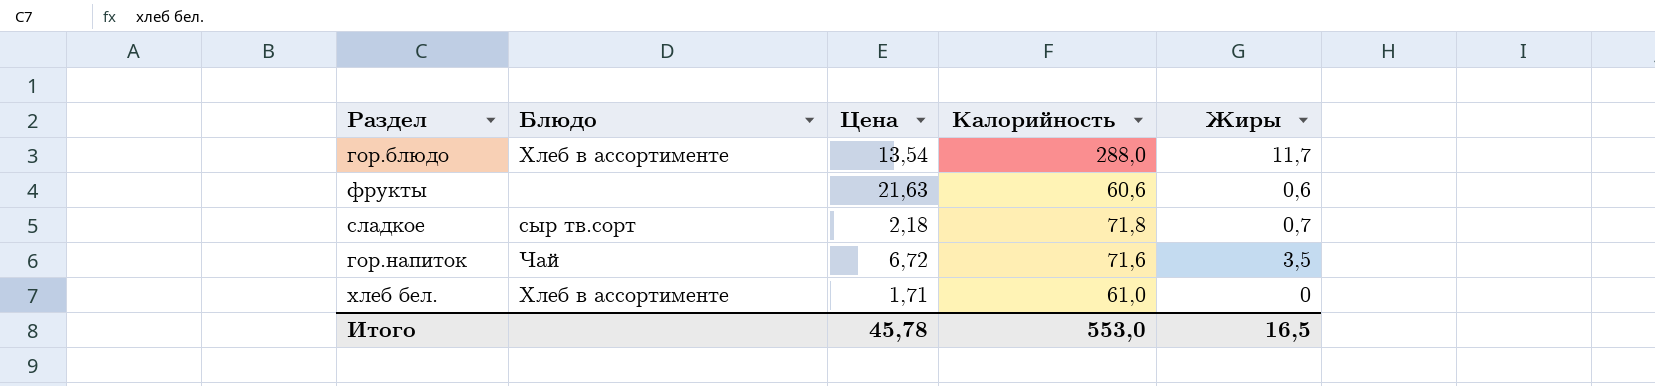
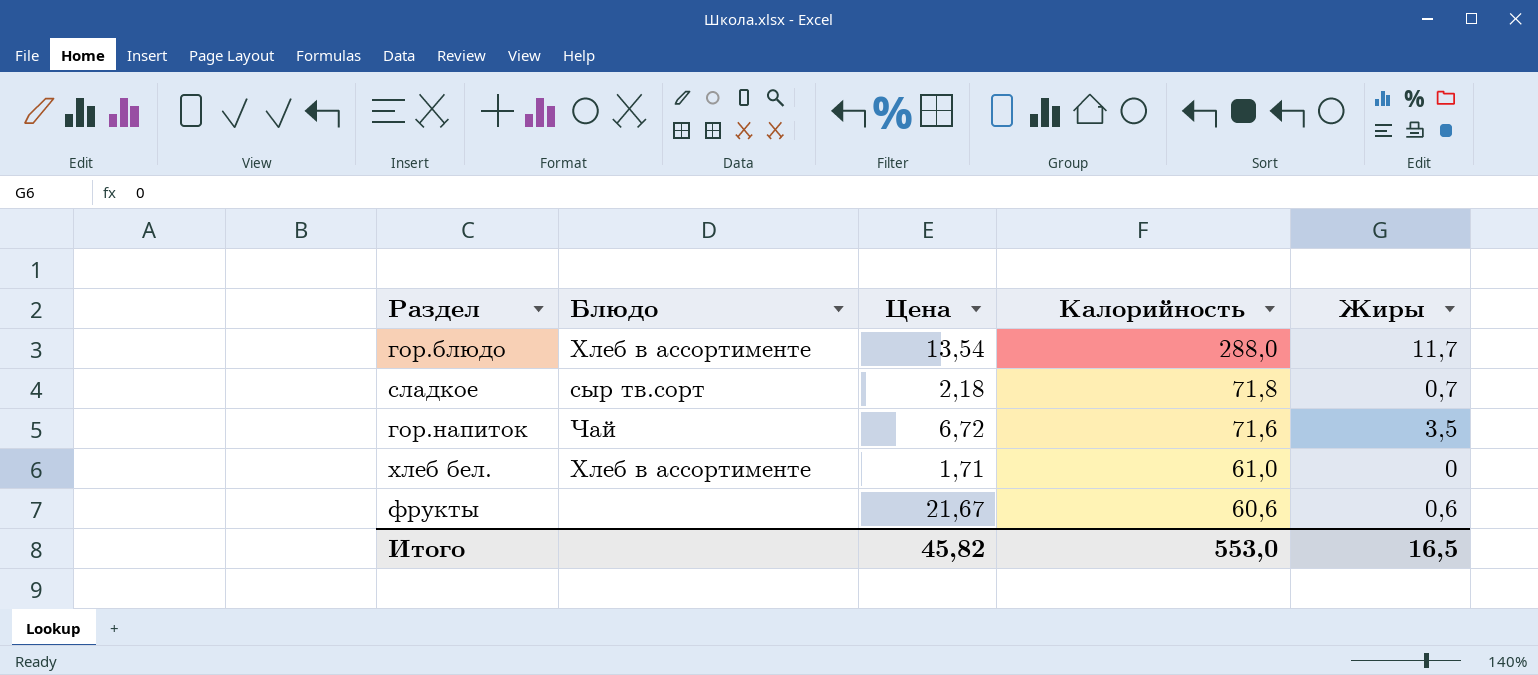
row order: none -> Калорийность descending
фрукты | Цена: 21,63 -> 21,67
Итого | Цена: 45,78 -> 45,82

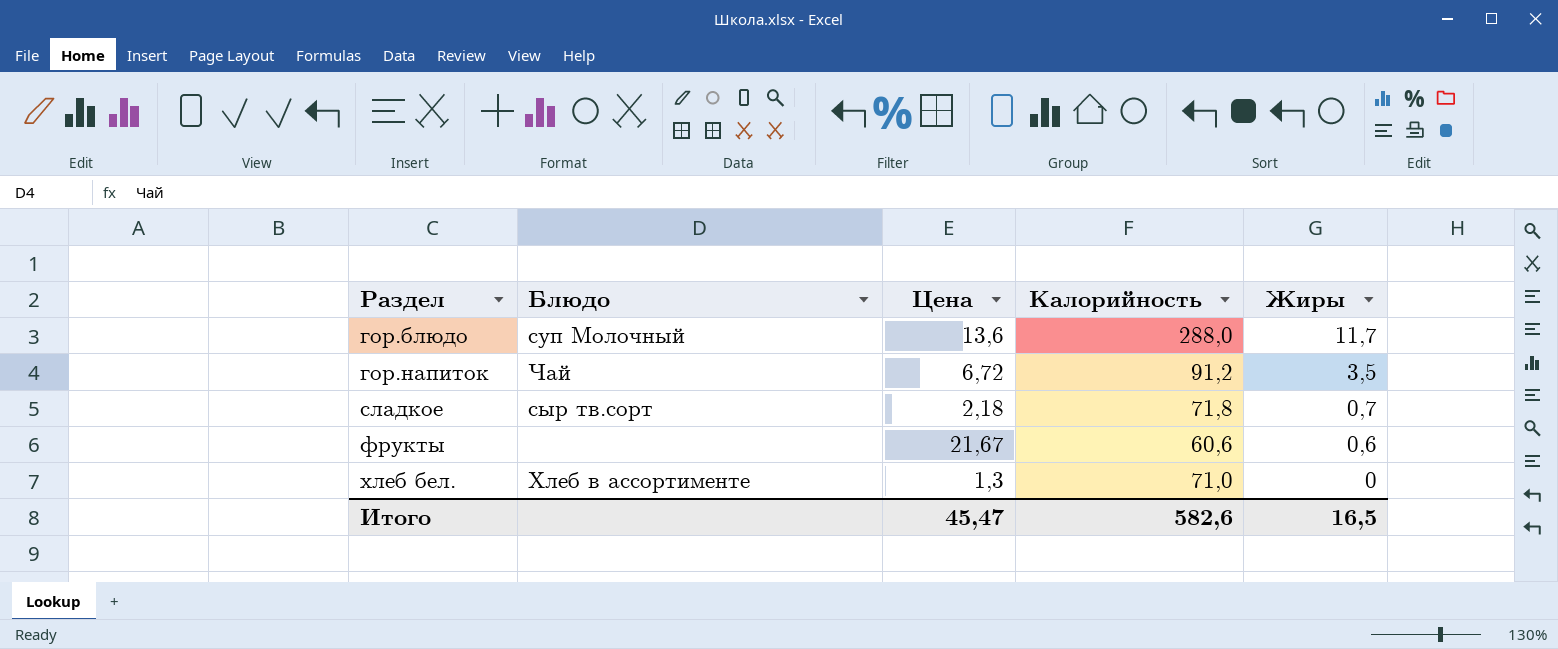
row order: Калорийность descending -> Раздел ascending
гор.блюдо | Блюдо: Хлеб в ассортименте -> суп Молочный
гор.блюдо | Цена: 13,54 -> 13,6
гор.напиток | Калорийность: 71,6 -> 91,2
хлеб бел. | Цена: 1,71 -> 1,3
хлеб бел. | Калорийность: 61,0 -> 71,0
Итого | Цена: 45,82 -> 45,47
Итого | Калорийность: 553,0 -> 582,6

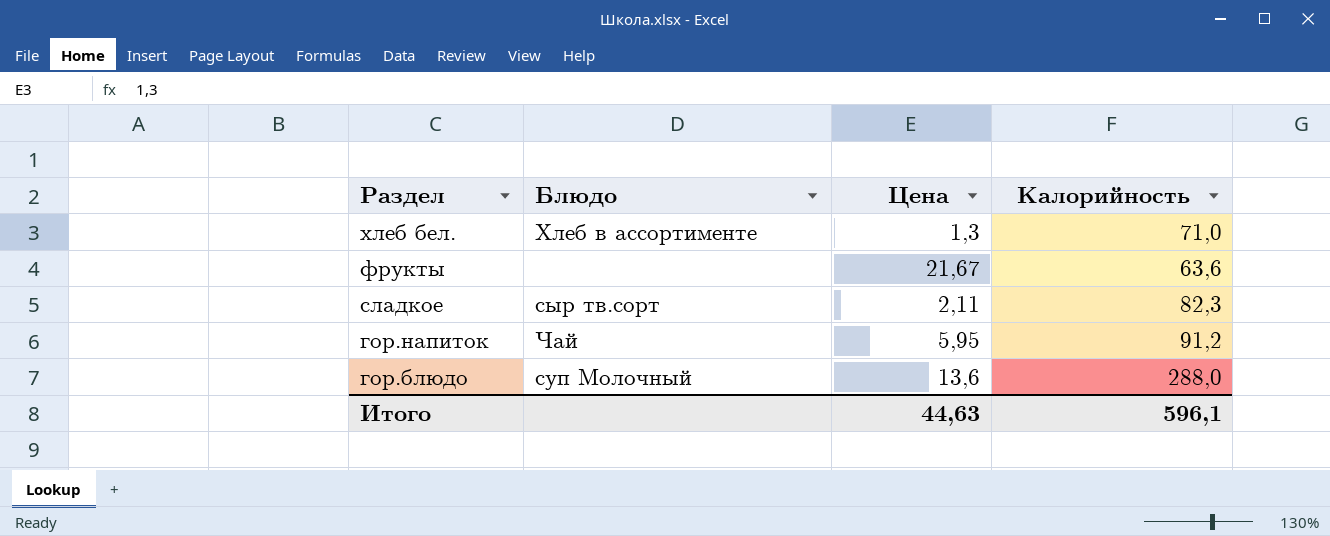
row order: Раздел ascending -> Раздел descending
column Жиры | position: 5 -> none
фрукты | Калорийность: 60,6 -> 63,6
сладкое | Цена: 2,18 -> 2,11
сладкое | Калорийность: 71,8 -> 82,3
гор.напиток | Цена: 6,72 -> 5,95
Итого | Цена: 45,47 -> 44,63
Итого | Калорийность: 582,6 -> 596,1

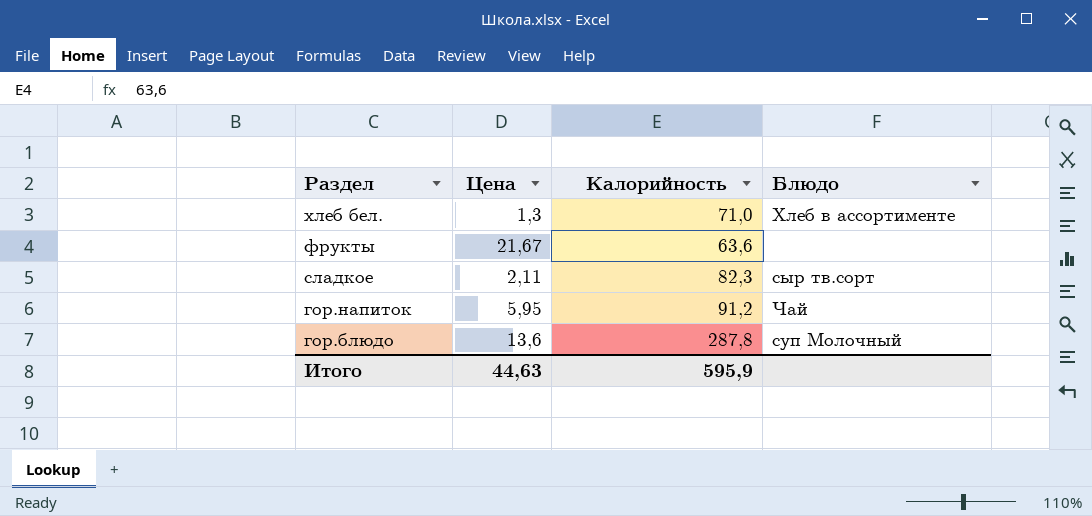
column Блюдо | position: 2 -> 4
гор.блюдо | Калорийность: 288,0 -> 287,8
Итого | Калорийность: 596,1 -> 595,9

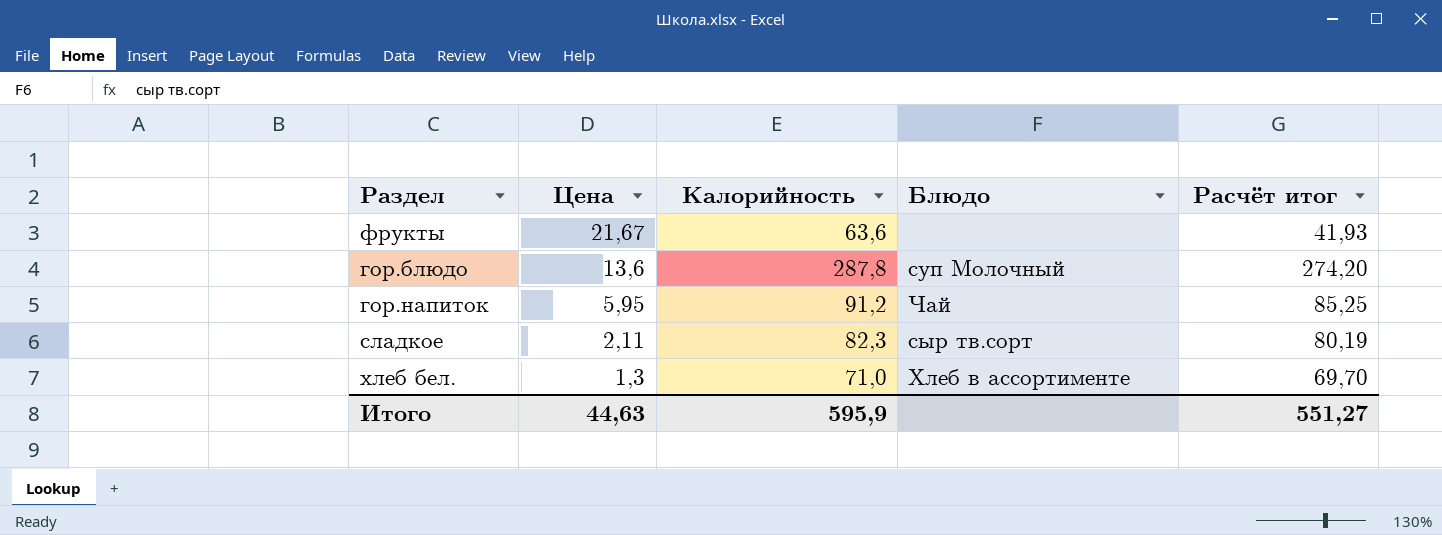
row order: Раздел descending -> Цена descending
column Расчёт итог | formula: none -> [Калорийность] - [Цена]

